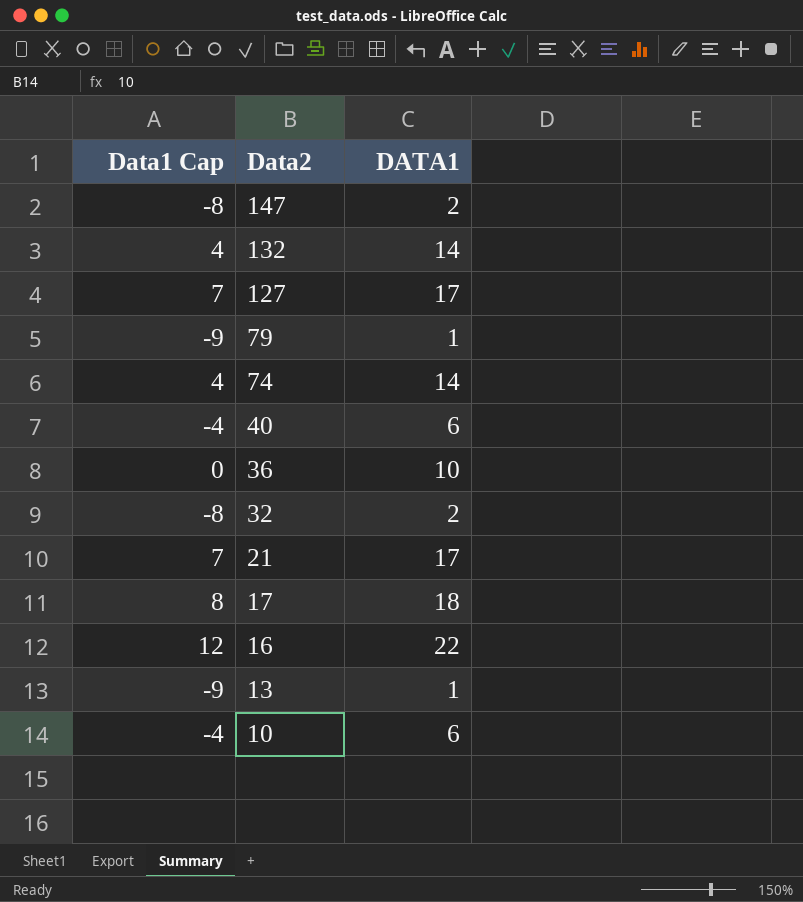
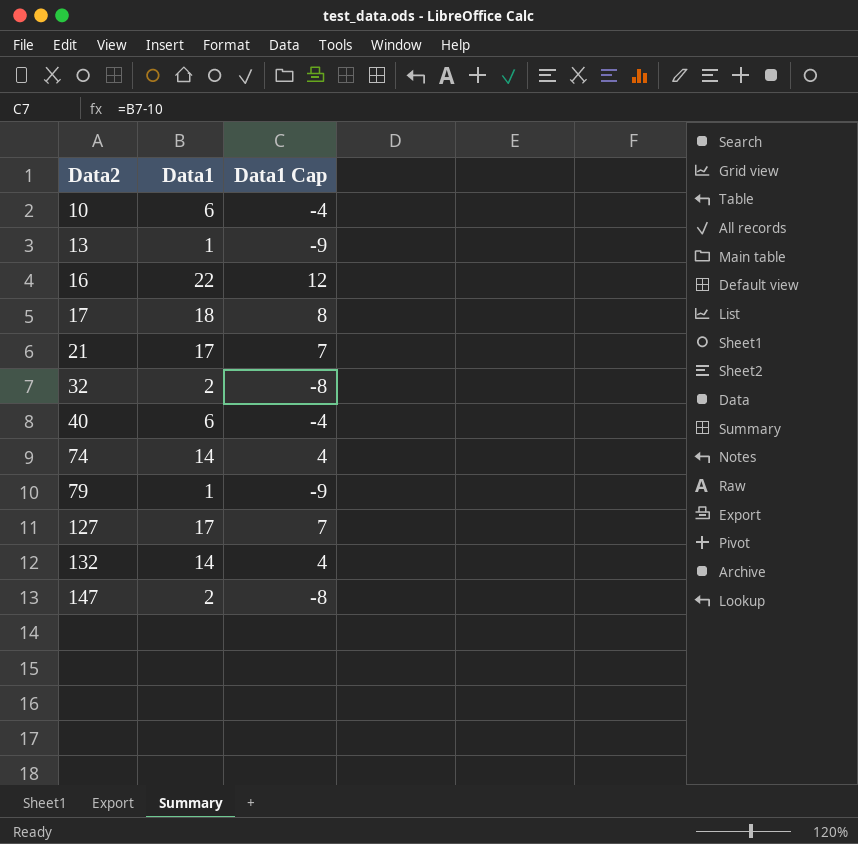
row order: Data2 descending -> Data2 ascending
column name: DATA1 -> Data1
column Data1 Cap | position: 1 -> 3
row 36: 0 | 10 -> none

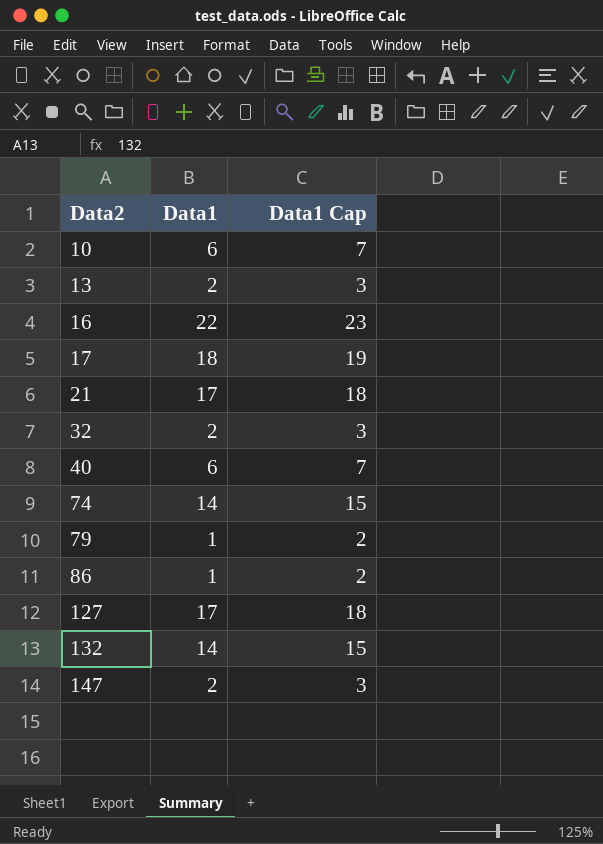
column Data1 Cap | formula: [Data1] - 10 -> [Data1] + 1
13 | Data1: 1 -> 2
row 86: none -> 1 | 2

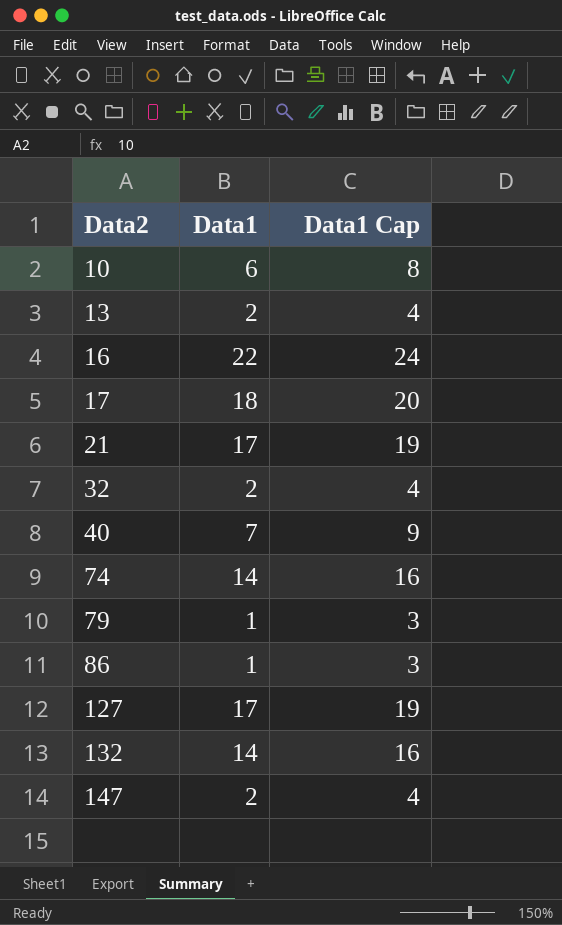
column Data1 Cap | formula: [Data1] + 1 -> [Data1] + 2
40 | Data1: 6 -> 7

